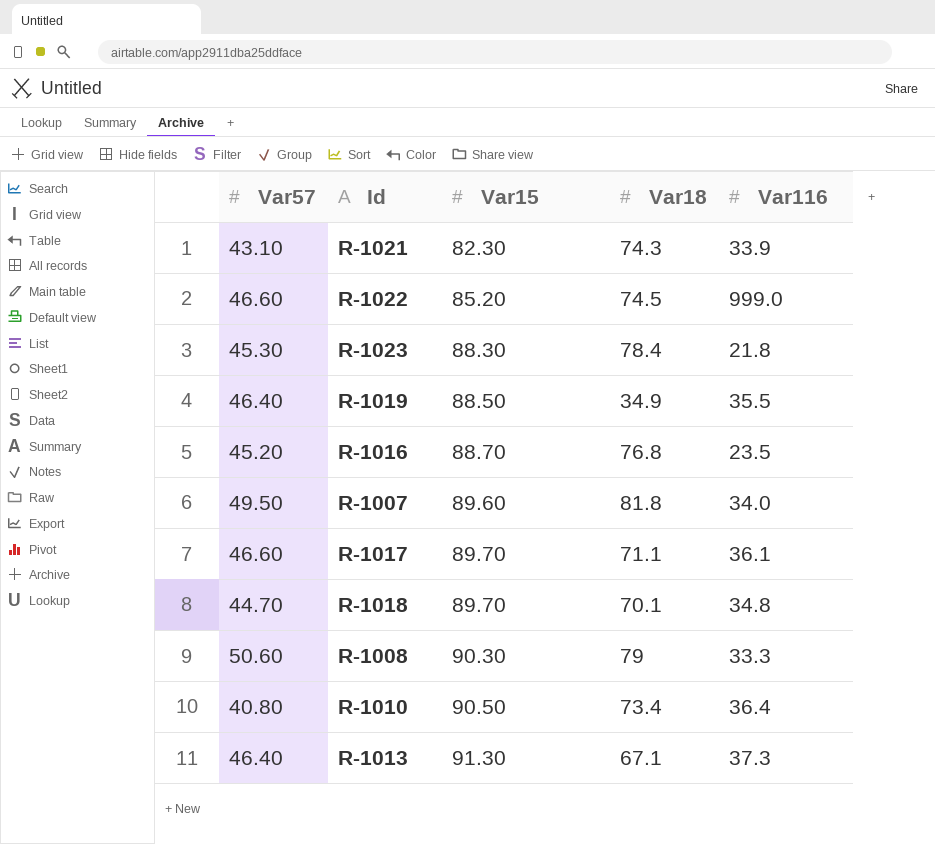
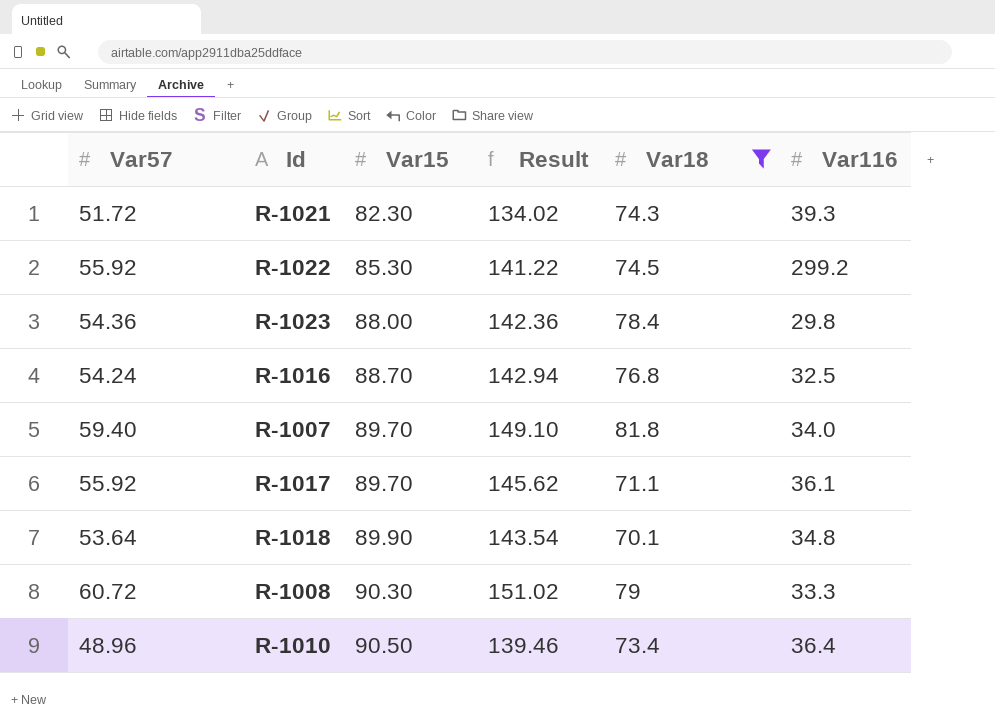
filter: none -> Var18 >= 70.1
column Result | formula: none -> [Var57] + [Var15]
R-1021 | Var57: 43.10 -> 51.72
R-1021 | Var116: 33.9 -> 39.3
R-1022 | Var57: 46.60 -> 55.92
R-1022 | Var15: 85.20 -> 85.30
R-1022 | Var116: 999.0 -> 299.2
R-1023 | Var57: 45.30 -> 54.36
R-1023 | Var15: 88.30 -> 88.00
R-1023 | Var116: 21.8 -> 29.8
R-1016 | Var57: 45.20 -> 54.24
R-1016 | Var116: 23.5 -> 32.5
R-1007 | Var57: 49.50 -> 59.40
R-1007 | Var15: 89.60 -> 89.70
R-1017 | Var57: 46.60 -> 55.92
R-1018 | Var57: 44.70 -> 53.64
R-1018 | Var15: 89.70 -> 89.90
R-1008 | Var57: 50.60 -> 60.72
R-1010 | Var57: 40.80 -> 48.96

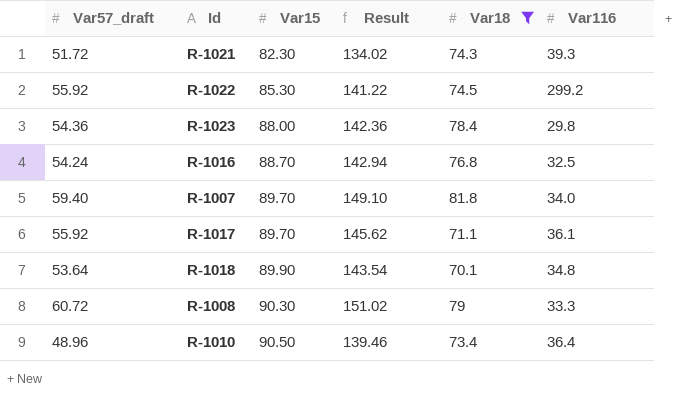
column name: Var57 -> Var57_draft

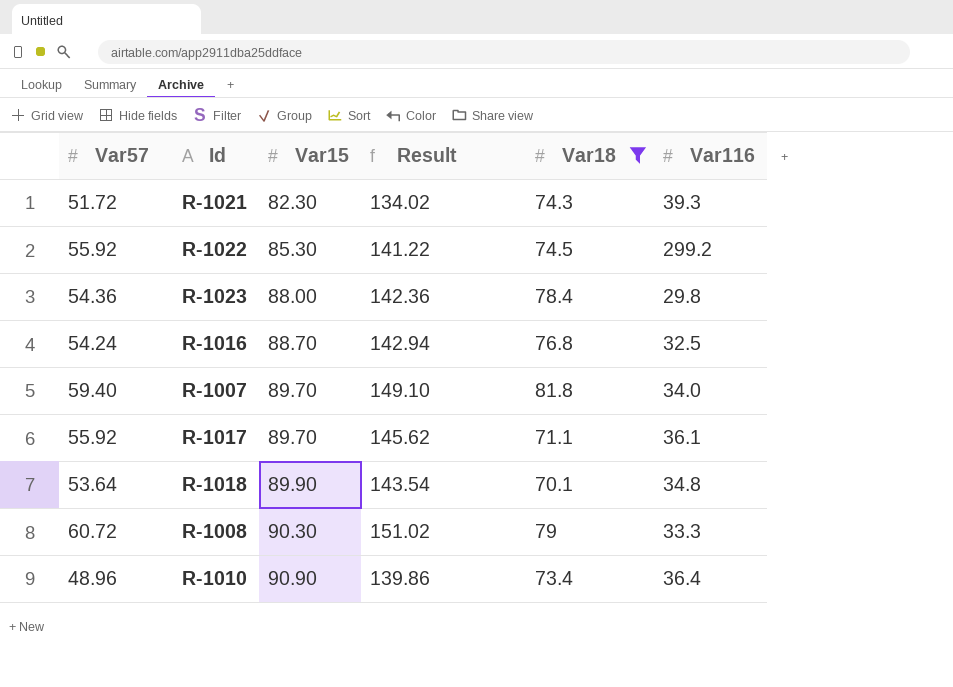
column name: Var57_draft -> Var57
R-1010 | Var15: 90.50 -> 90.90
R-1010 | Result: 139.46 -> 139.86

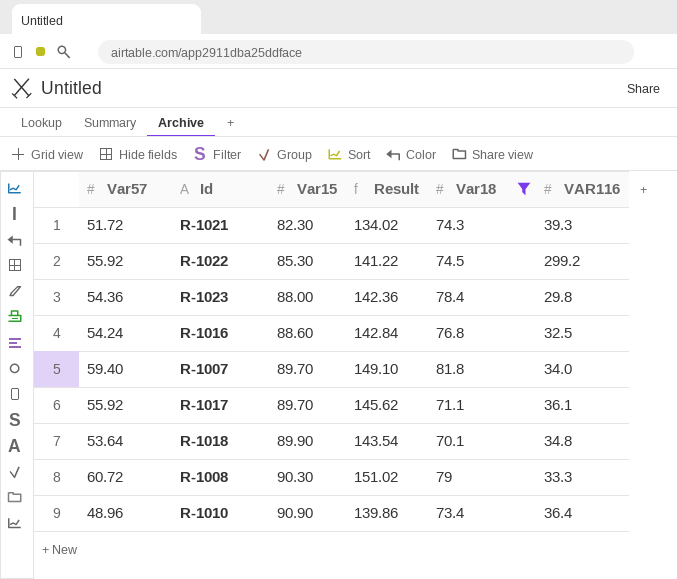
column name: Var116 -> VAR116
R-1016 | Var15: 88.70 -> 88.60
R-1016 | Result: 142.94 -> 142.84

